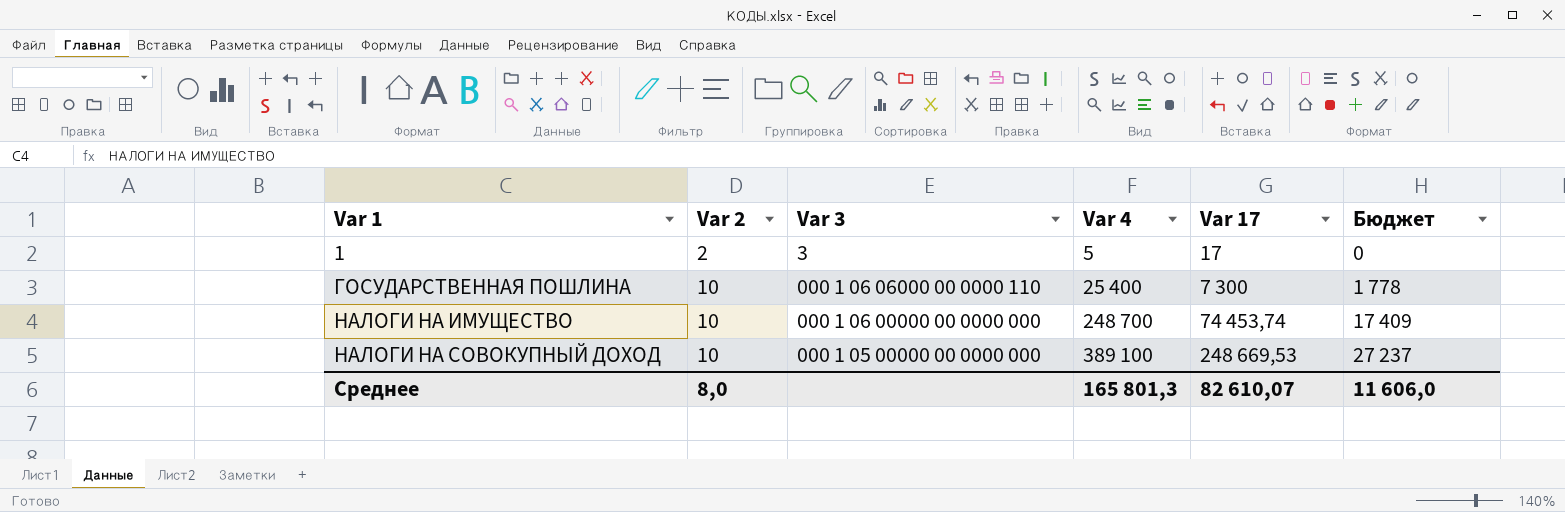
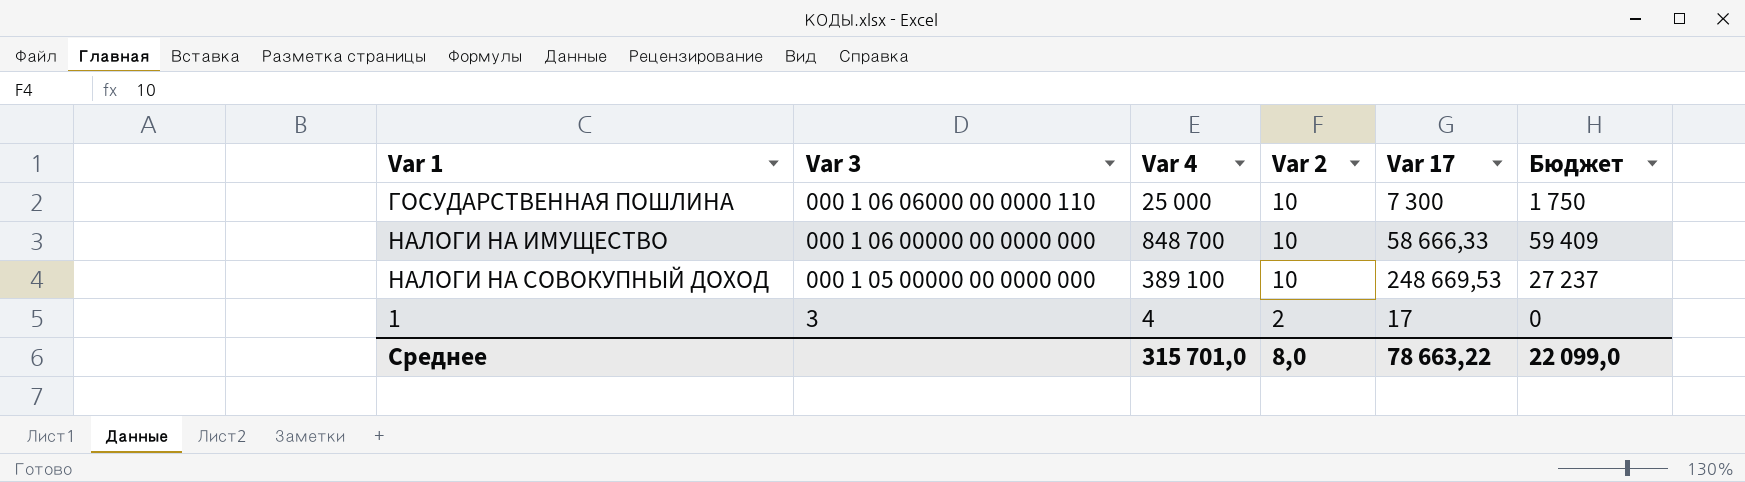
row order: Var 1 ascending -> Var 2 descending
column Var 2 | position: 2 -> 4
ГОСУДАРСТВЕННАЯ ПОШЛИНА | Var 4: 25 400 -> 25 000
ГОСУДАРСТВЕННАЯ ПОШЛИНА | Бюджет: 1 778 -> 1 750
НАЛОГИ НА ИМУЩЕСТВО | Var 4: 248 700 -> 848 700
НАЛОГИ НА ИМУЩЕСТВО | Var 17: 74 453,74 -> 58 666,33
НАЛОГИ НА ИМУЩЕСТВО | Бюджет: 17 409 -> 59 409
1 | Var 4: 5 -> 4
Среднее | Var 4: 165 801,3 -> 315 701,0
Среднее | Var 17: 82 610,07 -> 78 663,22
Среднее | Бюджет: 11 606,0 -> 22 099,0

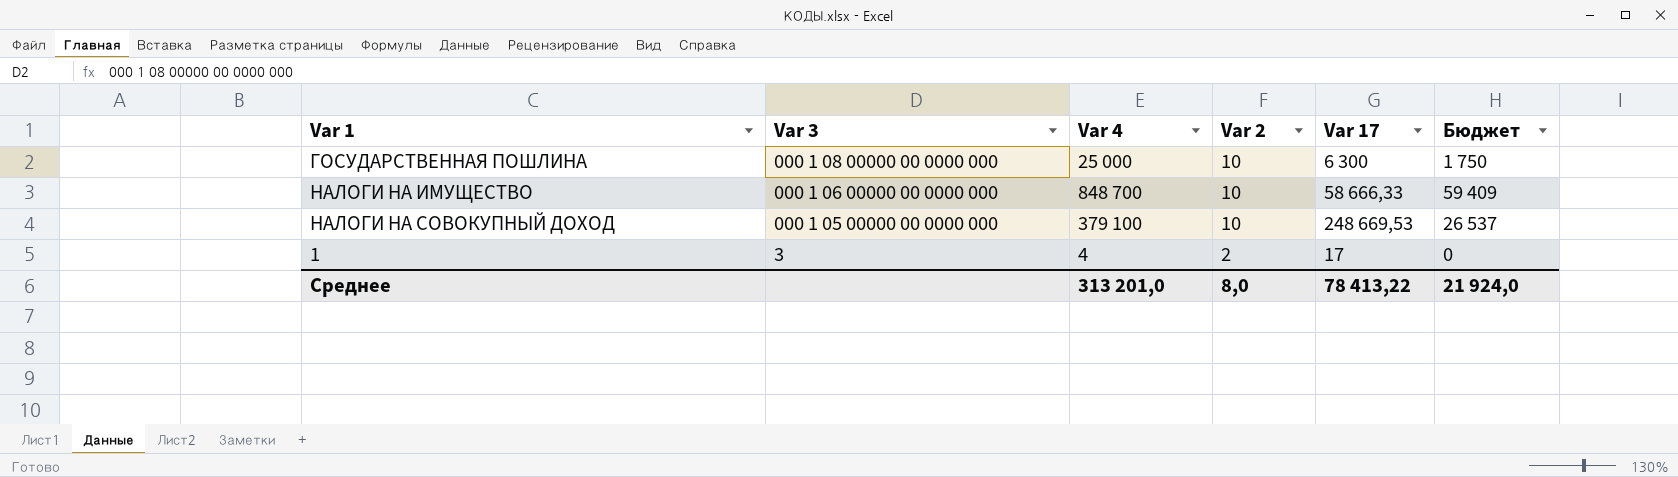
ГОСУДАРСТВЕННАЯ ПОШЛИНА | Var 3: 000 1 06 06000 00 0000 110 -> 000 1 08 00000 00 0000 000
ГОСУДАРСТВЕННАЯ ПОШЛИНА | Var 17: 7 300 -> 6 300
НАЛОГИ НА СОВОКУПНЫЙ ДОХОД | Var 4: 389 100 -> 379 100
НАЛОГИ НА СОВОКУПНЫЙ ДОХОД | Бюджет: 27 237 -> 26 537
Среднее | Var 4: 315 701,0 -> 313 201,0
Среднее | Var 17: 78 663,22 -> 78 413,22
Среднее | Бюджет: 22 099,0 -> 21 924,0

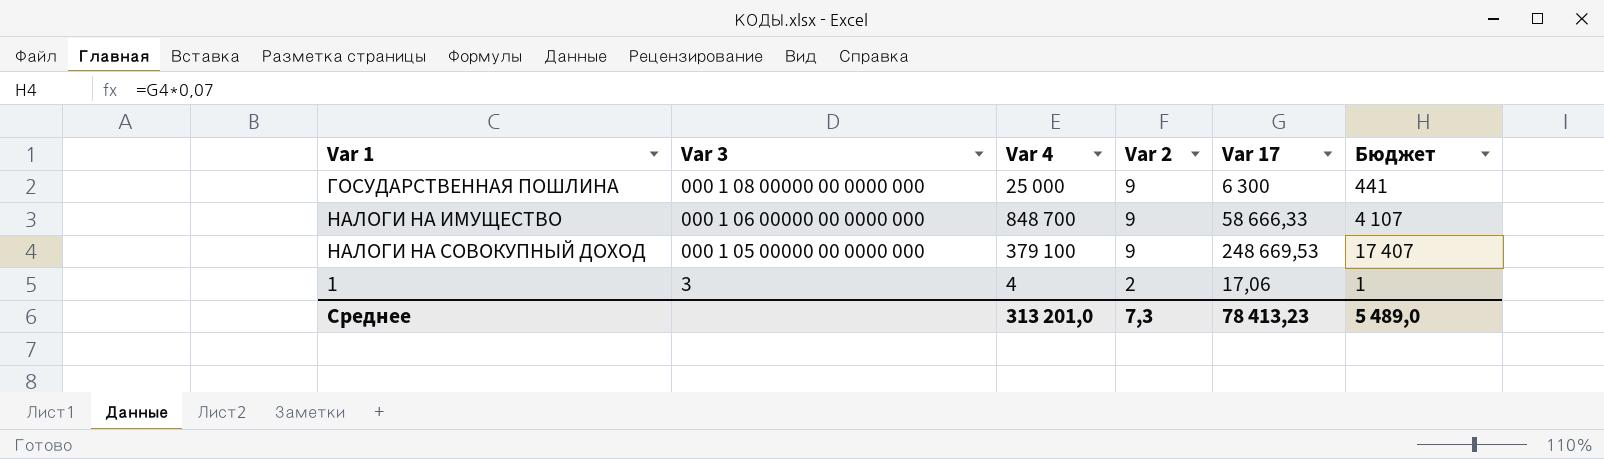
column Бюджет | formula: [Var 4] * 0,07 -> [Var 17] * 0,07
ГОСУДАРСТВЕННАЯ ПОШЛИНА | Var 2: 10 -> 9
НАЛОГИ НА ИМУЩЕСТВО | Var 2: 10 -> 9
НАЛОГИ НА СОВОКУПНЫЙ ДОХОД | Var 2: 10 -> 9
1 | Var 17: 17 -> 17,06
Среднее | Var 2: 8,0 -> 7,3
Среднее | Var 17: 78 413,22 -> 78 413,23
Среднее | Бюджет: 21 924,0 -> 5 489,0

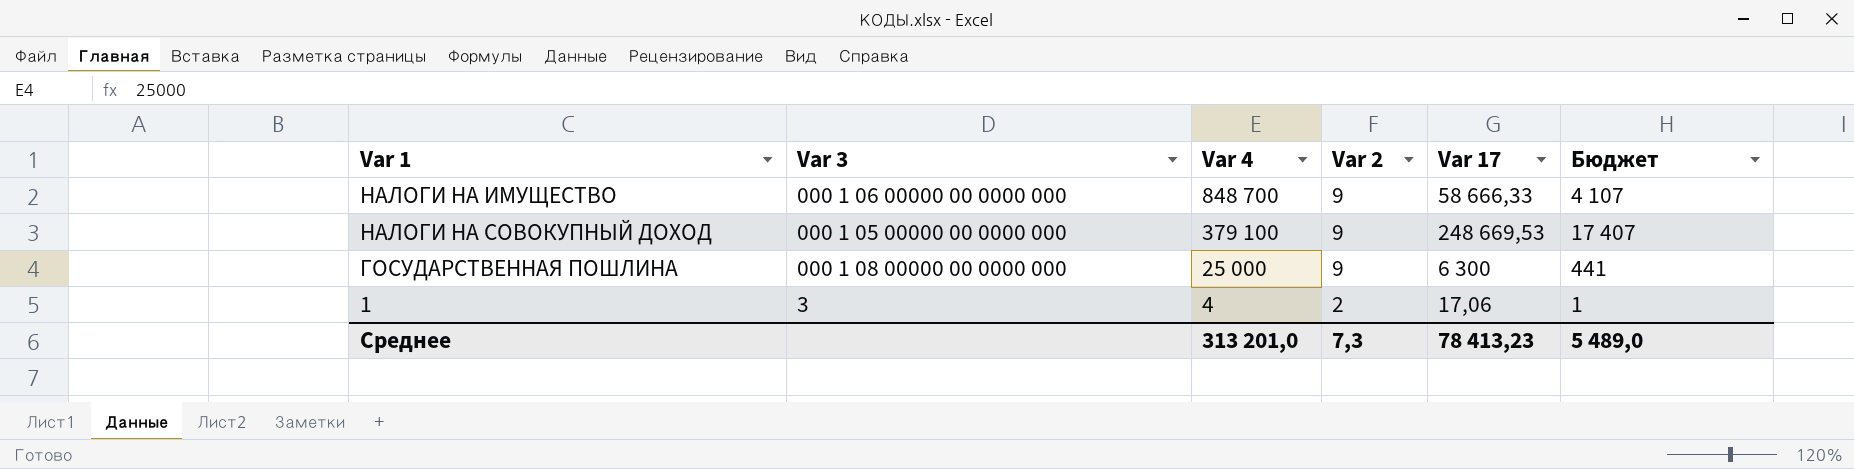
row order: Var 2 descending -> Var 4 descending

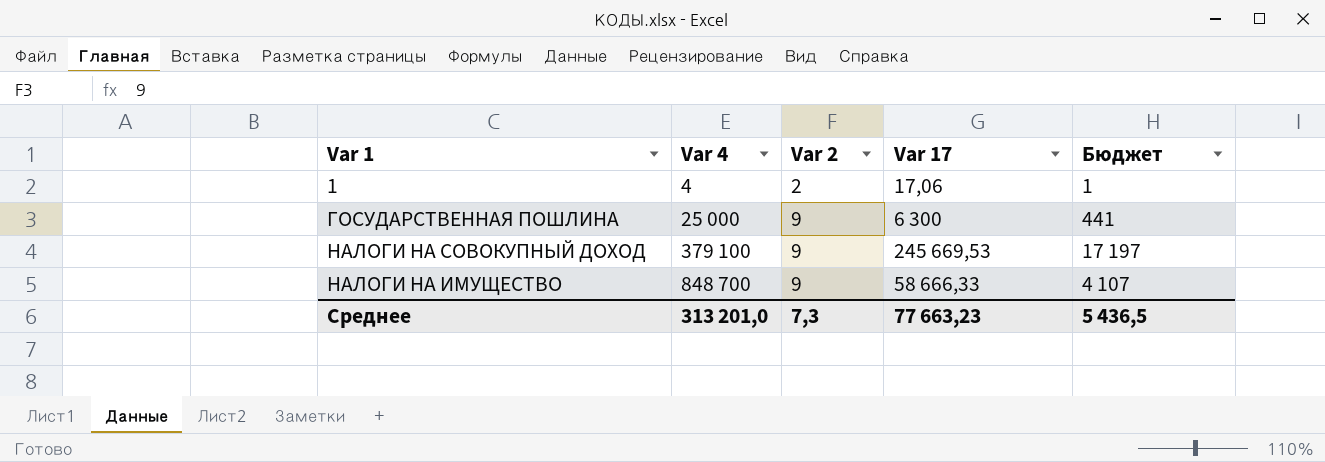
row order: Var 4 descending -> Var 4 ascending
column Var 3 | position: 2 -> none
НАЛОГИ НА СОВОКУПНЫЙ ДОХОД | Var 17: 248 669,53 -> 245 669,53
НАЛОГИ НА СОВОКУПНЫЙ ДОХОД | Бюджет: 17 407 -> 17 197
Среднее | Var 17: 78 413,23 -> 77 663,23
Среднее | Бюджет: 5 489,0 -> 5 436,5

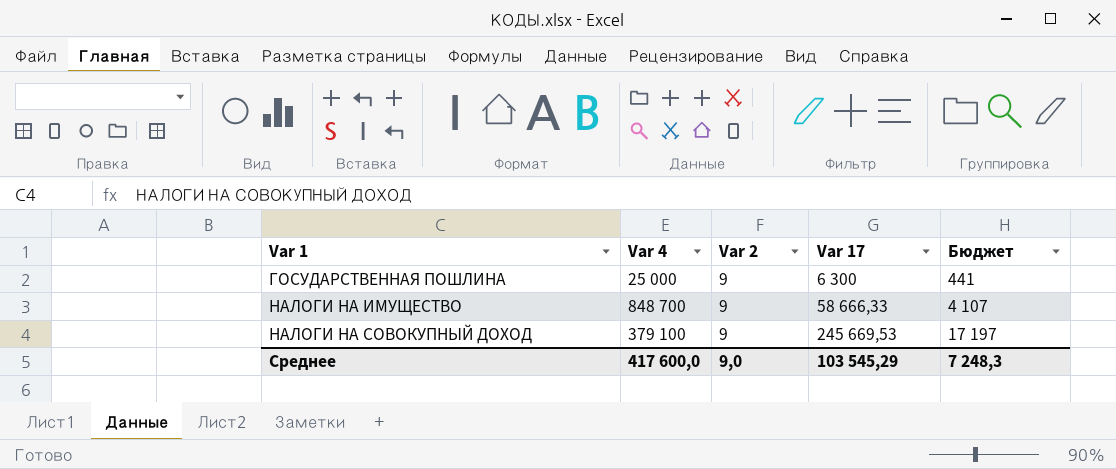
row order: Var 4 ascending -> Var 1 ascending
row 1: 4 | 2 | 17,06 | 1 -> none
Среднее | Var 4: 313 201,0 -> 417 600,0
Среднее | Var 2: 7,3 -> 9,0
Среднее | Var 17: 77 663,23 -> 103 545,29
Среднее | Бюджет: 5 436,5 -> 7 248,3

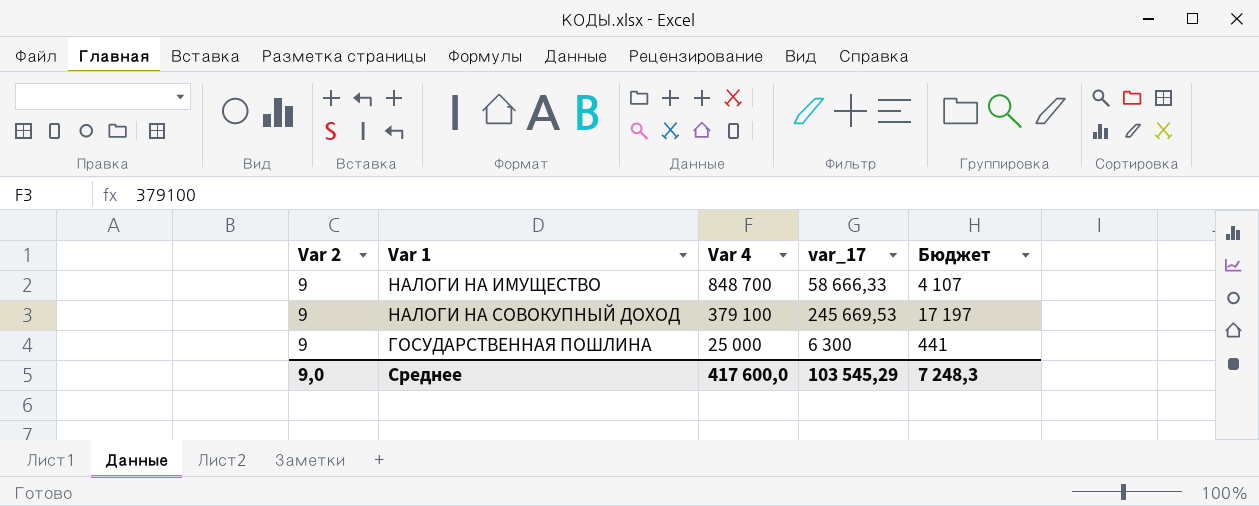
row order: Var 1 ascending -> Var 4 descending
column Var 2 | position: 3 -> 1
column name: Var 17 -> var_17

